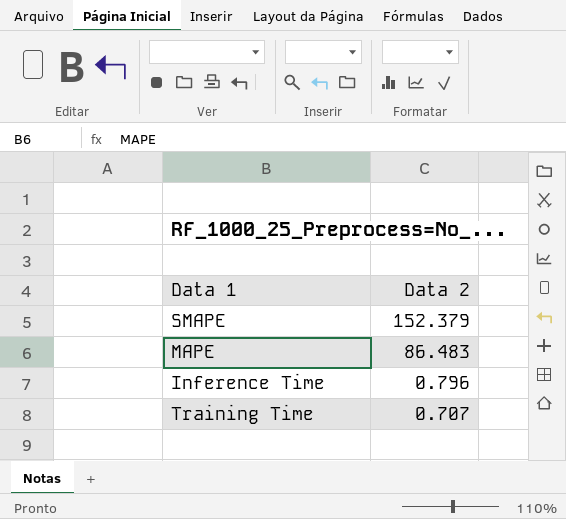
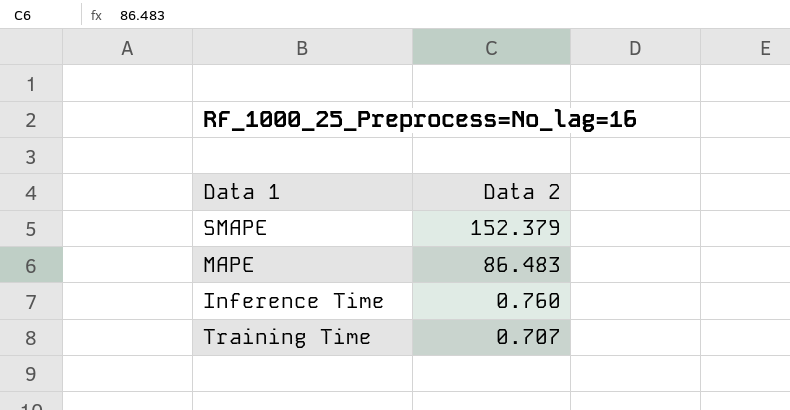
Inference Time | Data 2: 0.796 -> 0.760

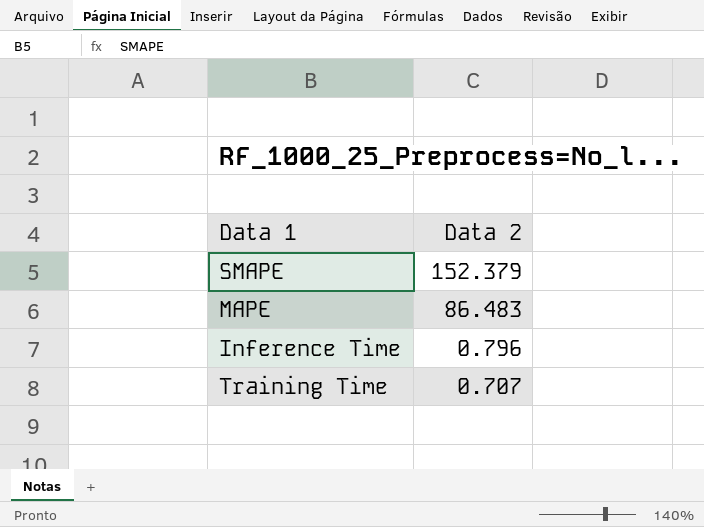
Inference Time | Data 2: 0.760 -> 0.796

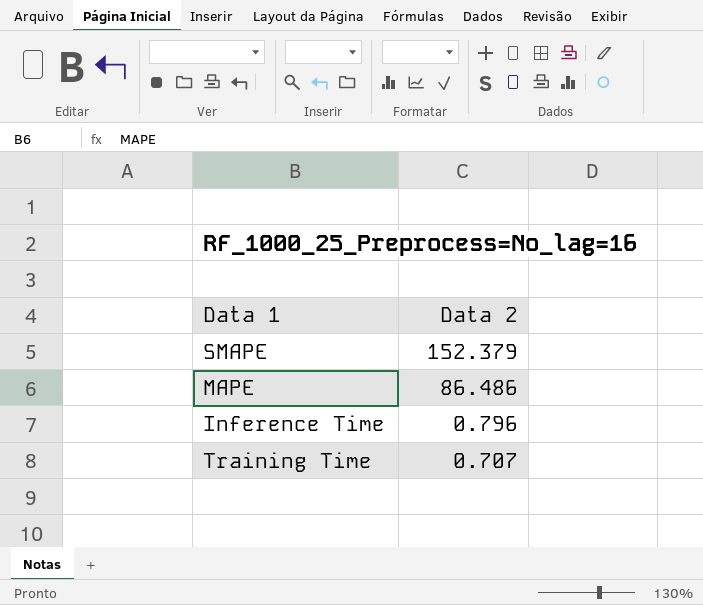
MAPE | Data 2: 86.483 -> 86.486

